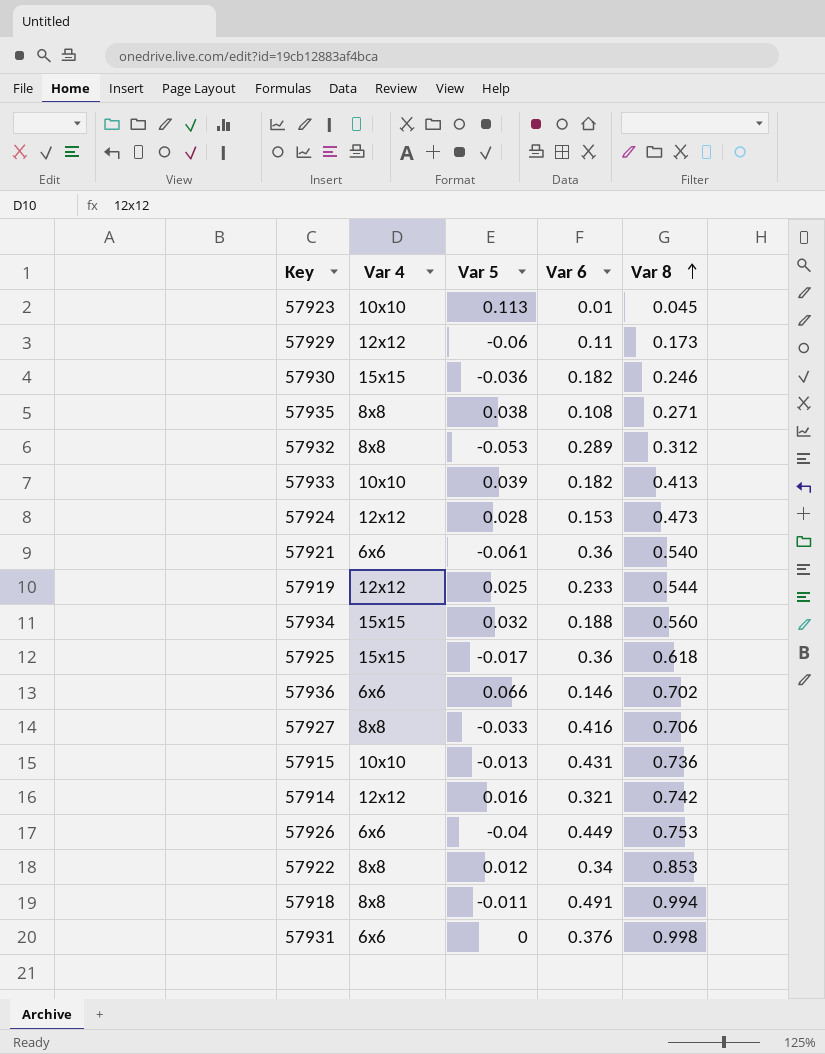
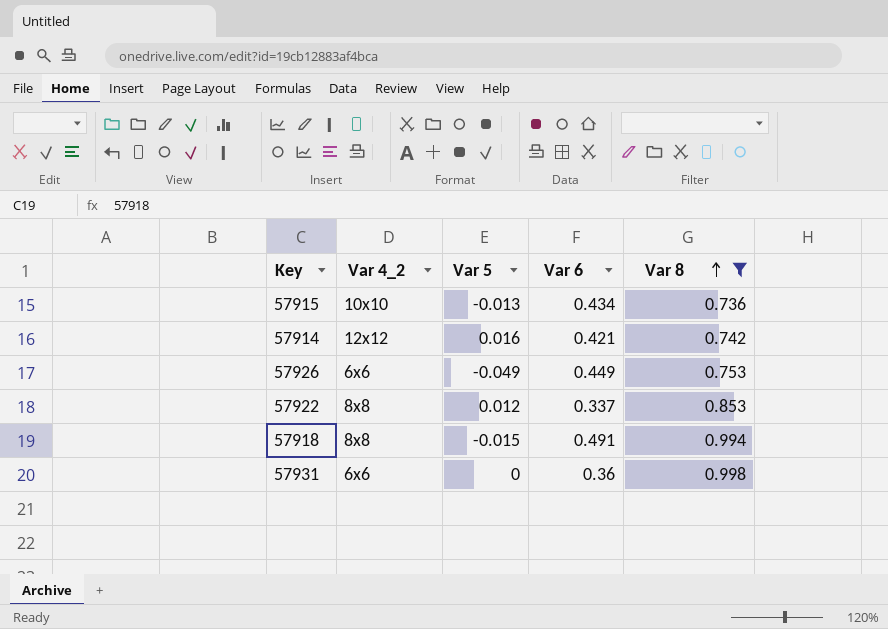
filter: none -> Var 8 >= 0.736
column name: Var 4 -> Var 4_2
57915 | Var 6: 0.431 -> 0.434
57914 | Var 6: 0.321 -> 0.421
57926 | Var 5: -0.04 -> -0.049
57922 | Var 6: 0.34 -> 0.337
57918 | Var 5: -0.011 -> -0.015
57931 | Var 6: 0.376 -> 0.36

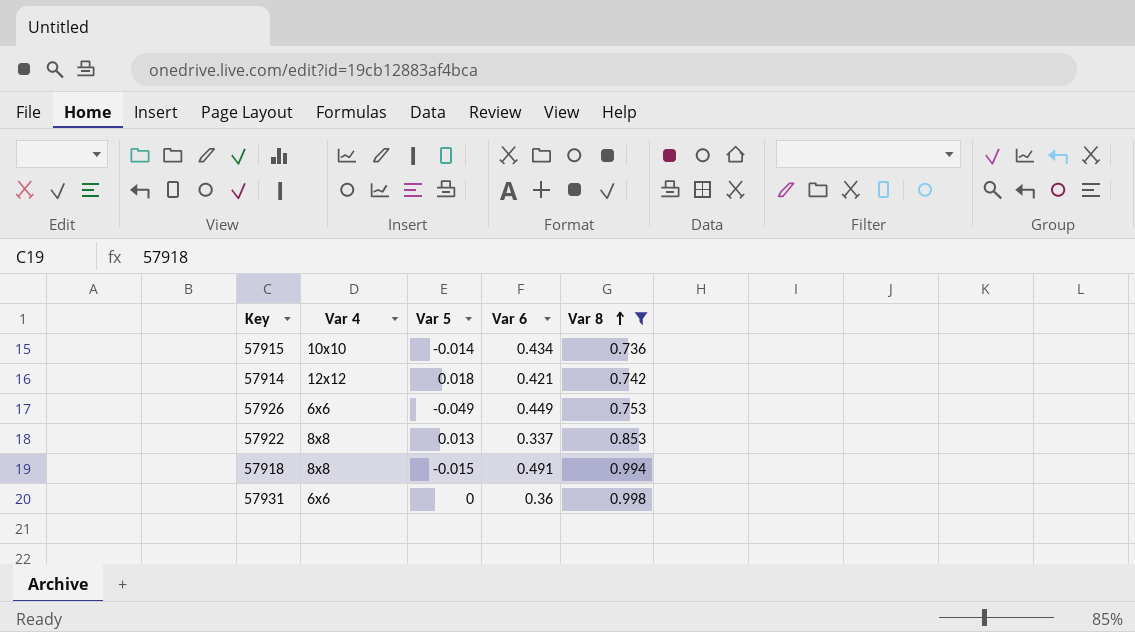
column name: Var 4_2 -> Var 4
57915 | Var 5: -0.013 -> -0.014
57914 | Var 5: 0.016 -> 0.018
57922 | Var 5: 0.012 -> 0.013

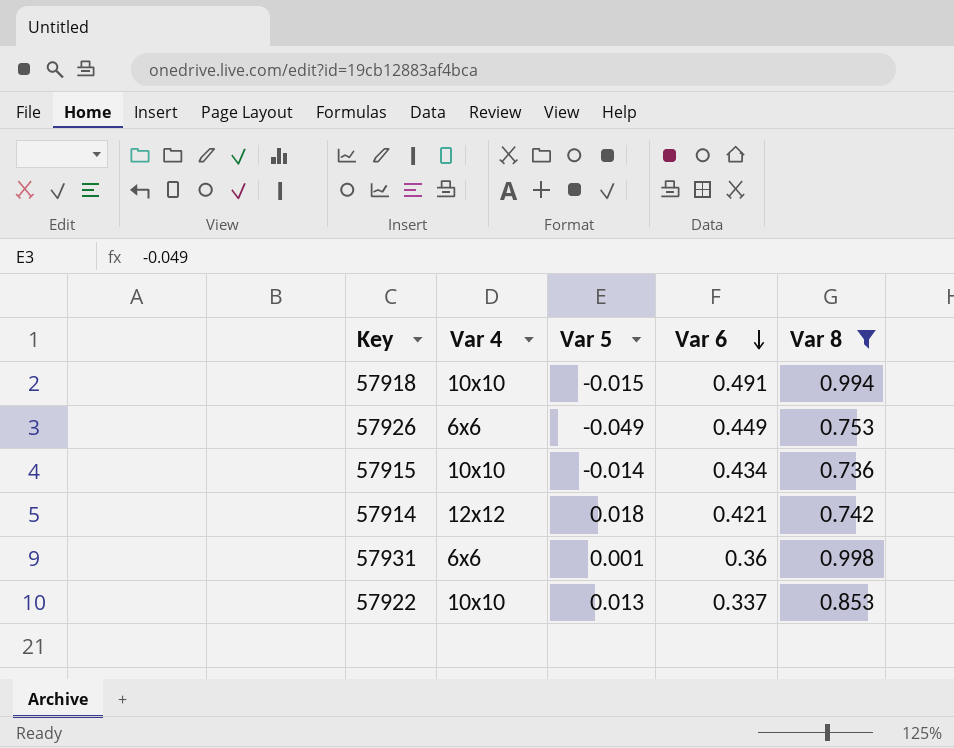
row order: Var 8 ascending -> Var 6 descending
57918 | Var 4: 8x8 -> 10x10
57931 | Var 5: 0 -> 0.001
57922 | Var 4: 8x8 -> 10x10

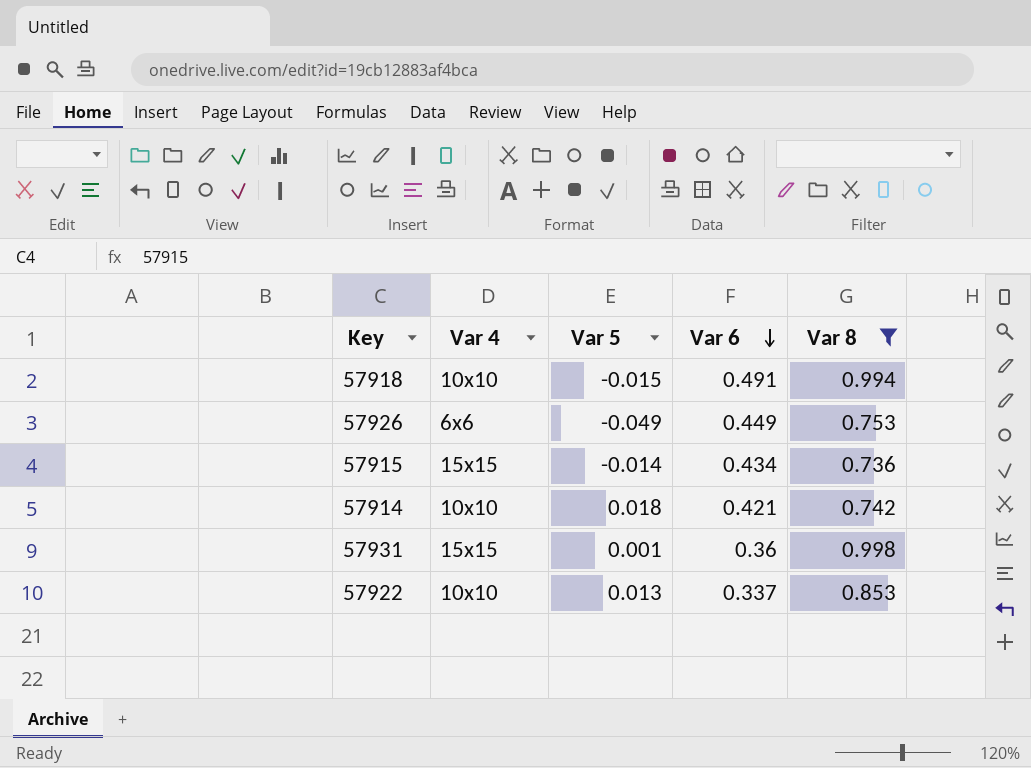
57915 | Var 4: 10x10 -> 15x15
57914 | Var 4: 12x12 -> 10x10
57931 | Var 4: 6x6 -> 15x15

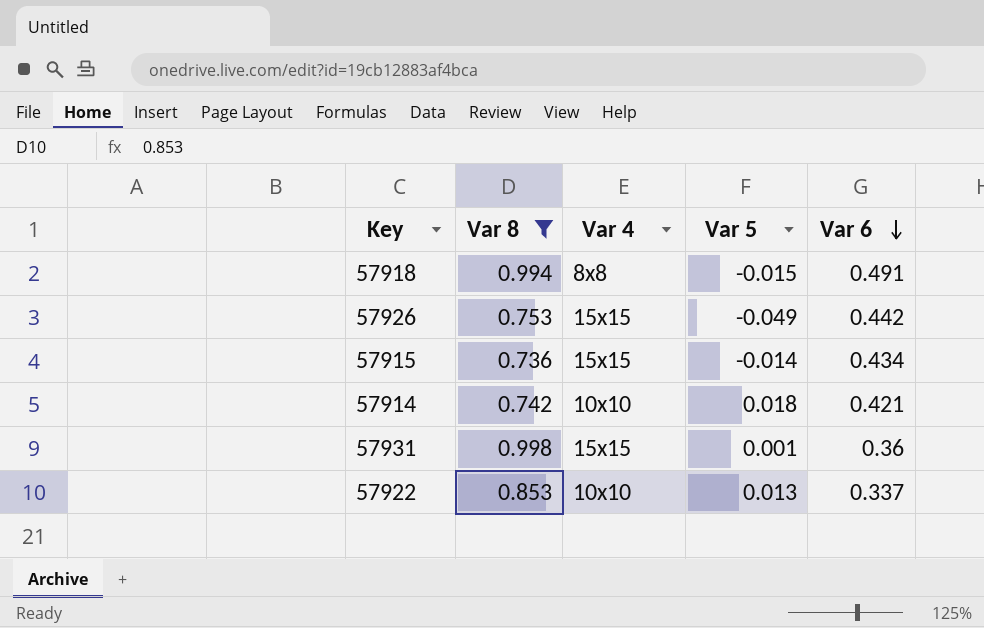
column Var 8 | position: 5 -> 2
57918 | Var 4: 10x10 -> 8x8
57926 | Var 4: 6x6 -> 15x15
57926 | Var 6: 0.449 -> 0.442

